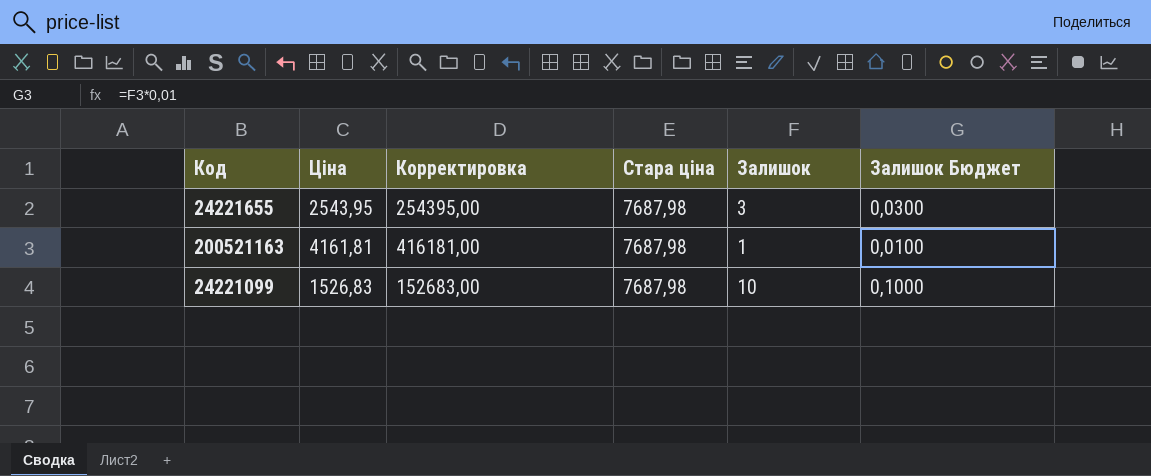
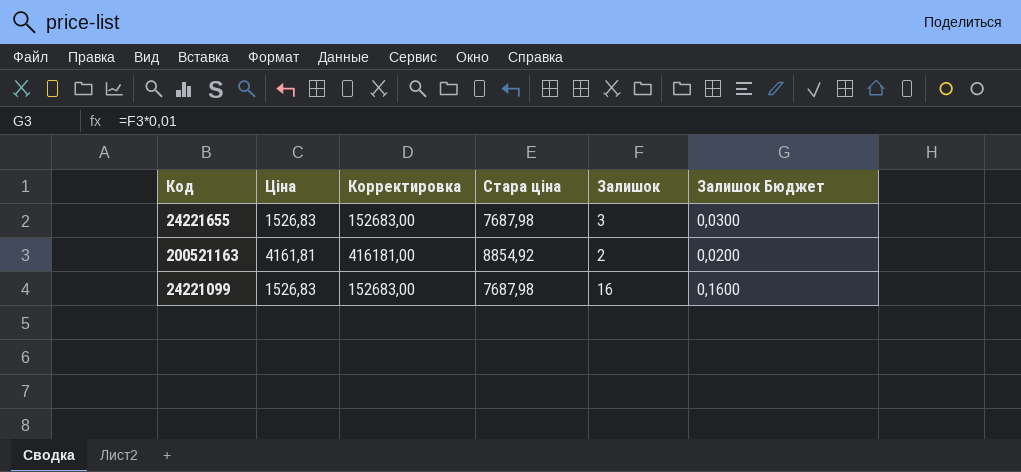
24221655 | Ціна: 2543,95 -> 1526,83
24221655 | Корректировка: 254395,00 -> 152683,00
200521163 | Стара ціна: 7687,98 -> 8854,92
200521163 | Залишок: 1 -> 2
200521163 | Залишок Бюджет: 0,0100 -> 0,0200
24221099 | Залишок: 10 -> 16
24221099 | Залишок Бюджет: 0,1000 -> 0,1600

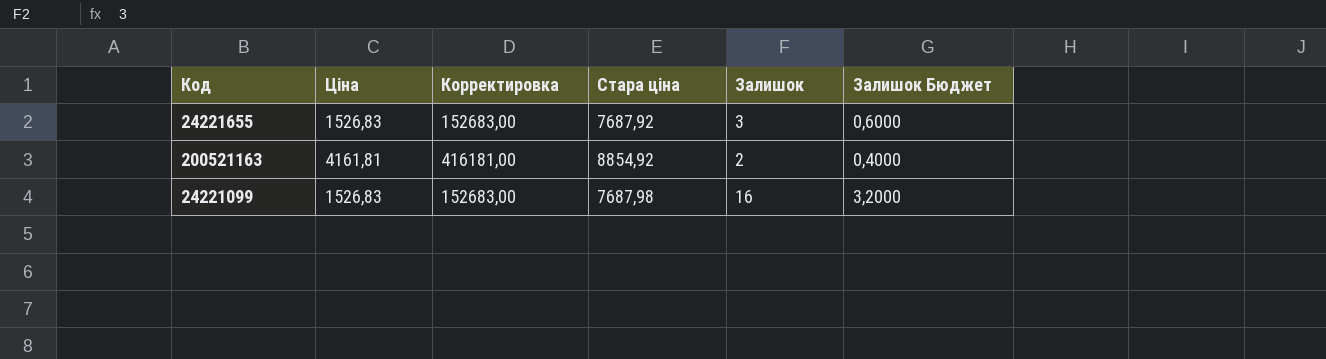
column Залишок Бюджет | formula: [Залишок] * 0,01 -> [Залишок] * 0,2
24221655 | Стара ціна: 7687,98 -> 7687,92

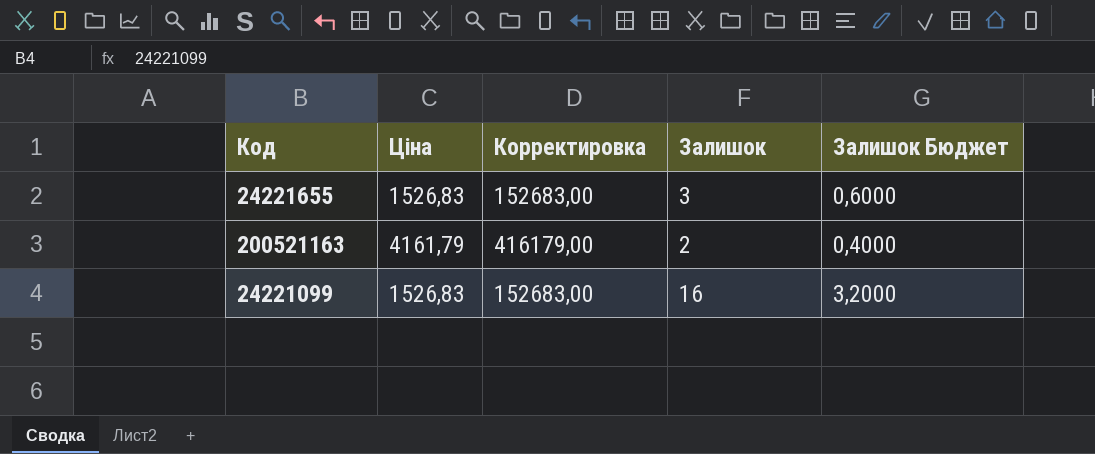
column Стара ціна | position: 4 -> none
200521163 | Ціна: 4161,81 -> 4161,79
200521163 | Корректировка: 416181,00 -> 416179,00

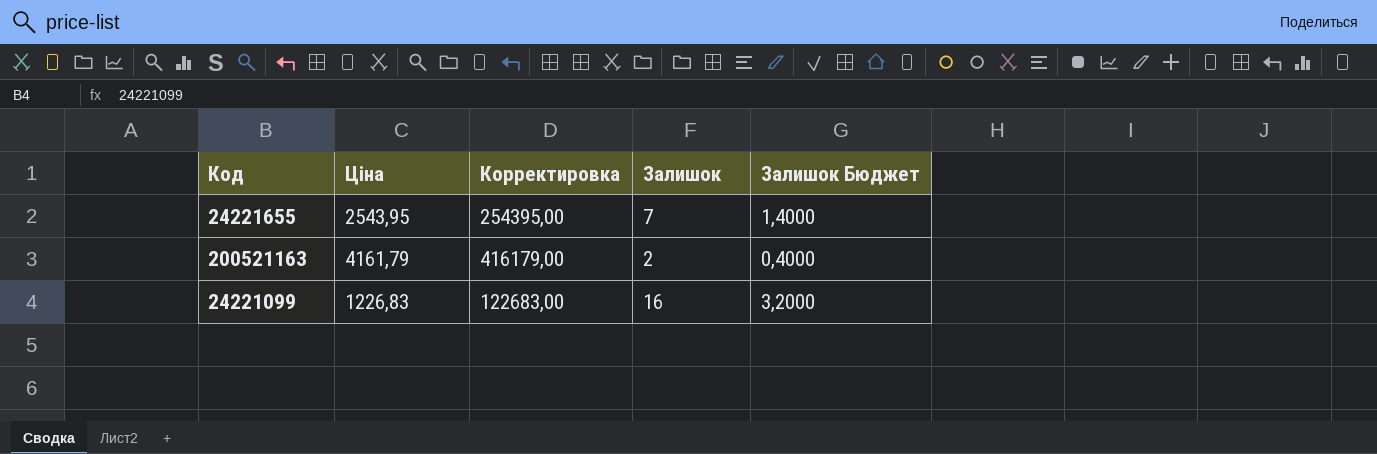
24221655 | Ціна: 1526,83 -> 2543,95
24221655 | Корректировка: 152683,00 -> 254395,00
24221655 | Залишок: 3 -> 7
24221655 | Залишок Бюджет: 0,6000 -> 1,4000
24221099 | Ціна: 1526,83 -> 1226,83
24221099 | Корректировка: 152683,00 -> 122683,00

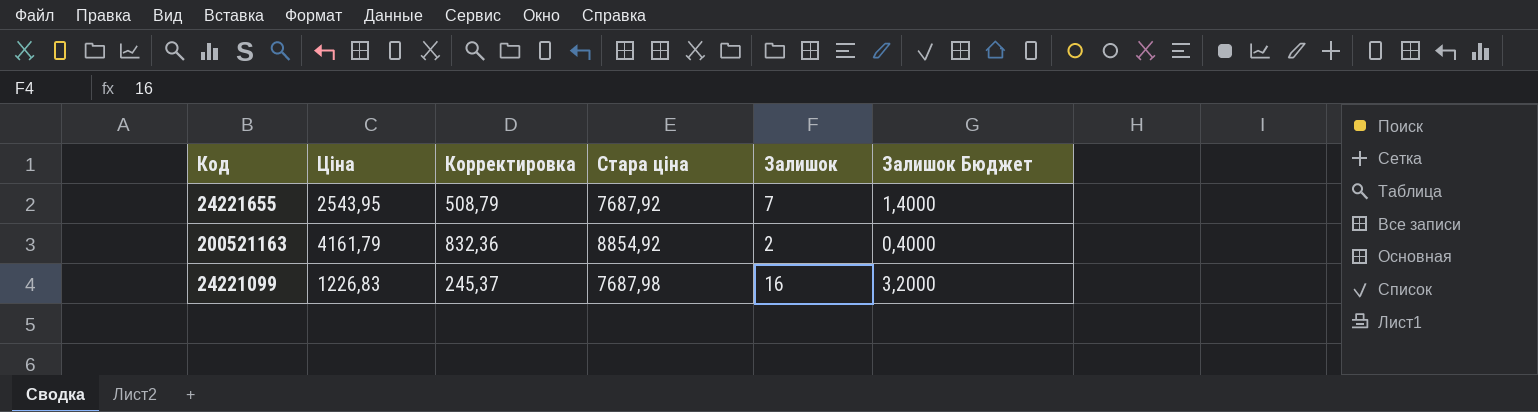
column Корректировка | formula: [Ціна] * 100 -> [Ціна] * 0,2
column Стара ціна | position: none -> 4

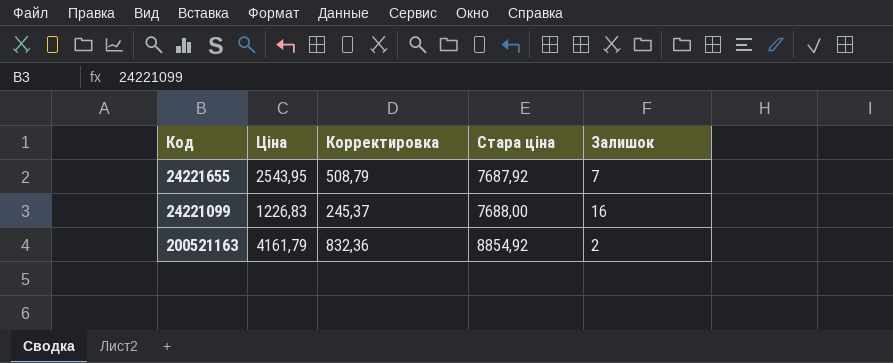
row order: none -> Стара ціна ascending
column Залишок Бюджет | formula: [Залишок] * 0,2 -> none
24221099 | Стара ціна: 7687,98 -> 7688,00

